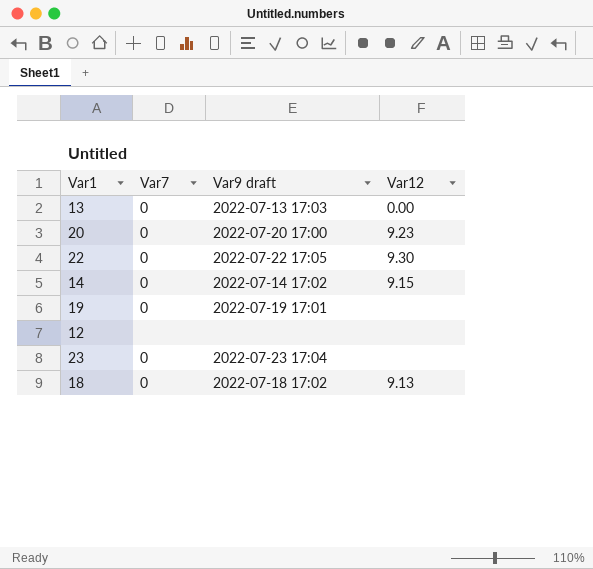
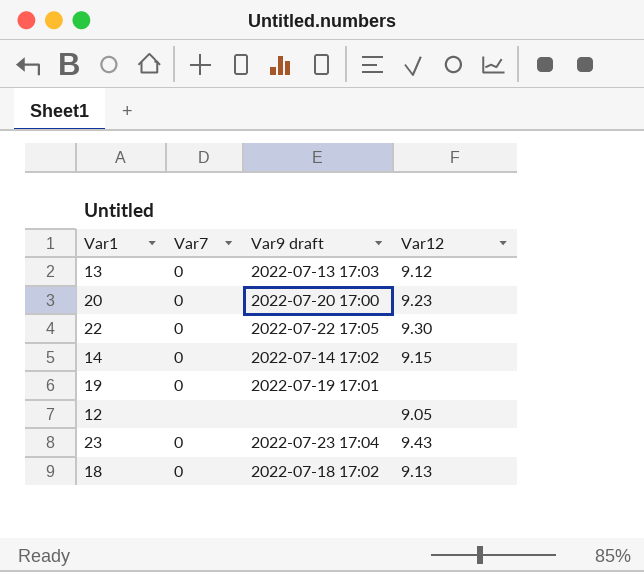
13 | Var12: 0.00 -> 9.12
12 | Var12: none -> 9.05
23 | Var12: none -> 9.43

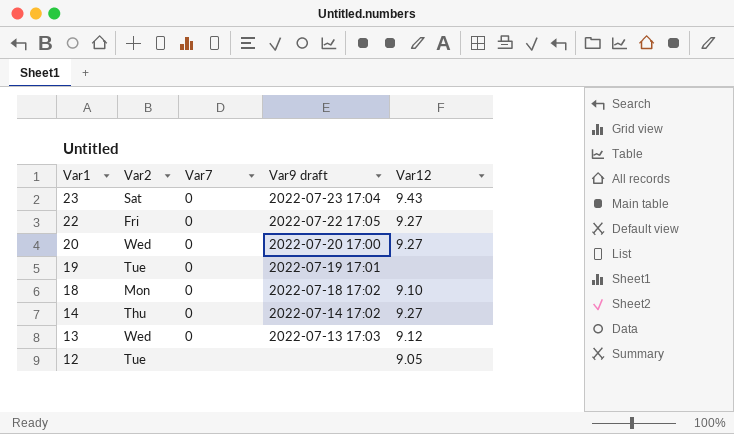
row order: none -> Var1 descending
column Var2 | position: none -> 2
22 | Var12: 9.30 -> 9.27
20 | Var12: 9.23 -> 9.27
18 | Var12: 9.13 -> 9.10
14 | Var12: 9.15 -> 9.27

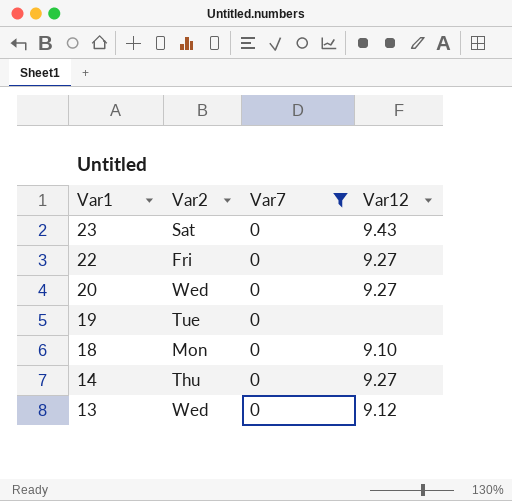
filter: none -> Var7 = 0
column Var9 draft | position: 4 -> none

